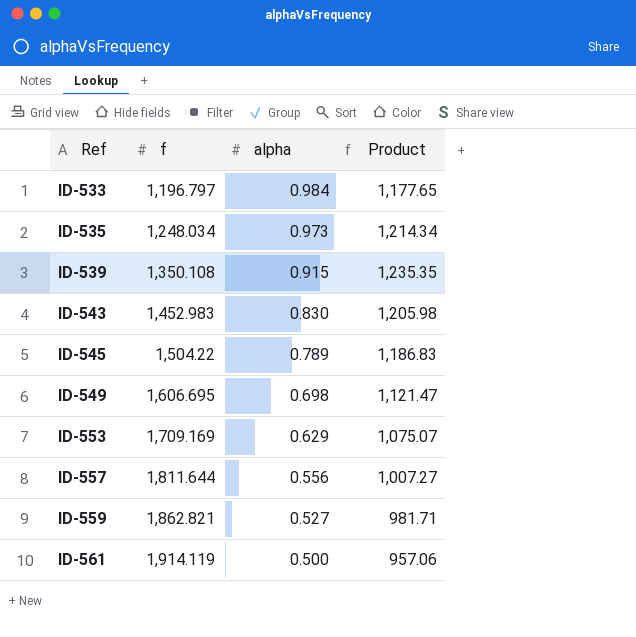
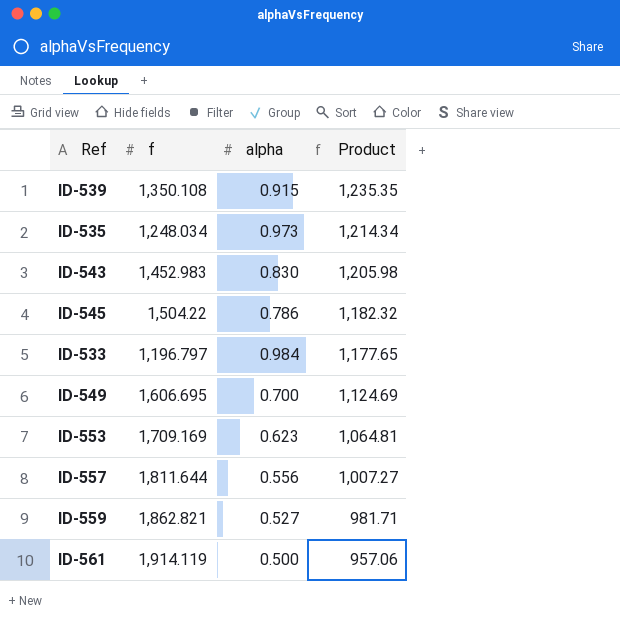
row order: Ref ascending -> Product descending
ID-545 | alpha: 0.789 -> 0.786
ID-545 | Product: 1,186.83 -> 1,182.32
ID-549 | alpha: 0.698 -> 0.700
ID-549 | Product: 1,121.47 -> 1,124.69
ID-553 | alpha: 0.629 -> 0.623
ID-553 | Product: 1,075.07 -> 1,064.81

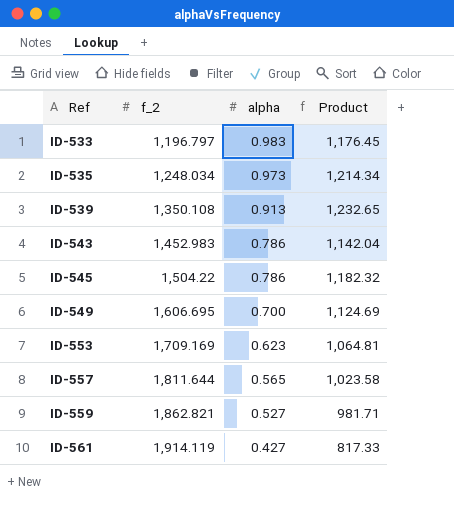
row order: Product descending -> Ref ascending
column name: f -> f_2
ID-533 | alpha: 0.984 -> 0.983
ID-533 | Product: 1,177.65 -> 1,176.45
ID-539 | alpha: 0.915 -> 0.913
ID-539 | Product: 1,235.35 -> 1,232.65
ID-543 | alpha: 0.830 -> 0.786
ID-543 | Product: 1,205.98 -> 1,142.04
ID-557 | alpha: 0.556 -> 0.565
ID-557 | Product: 1,007.27 -> 1,023.58
ID-561 | alpha: 0.500 -> 0.427
ID-561 | Product: 957.06 -> 817.33

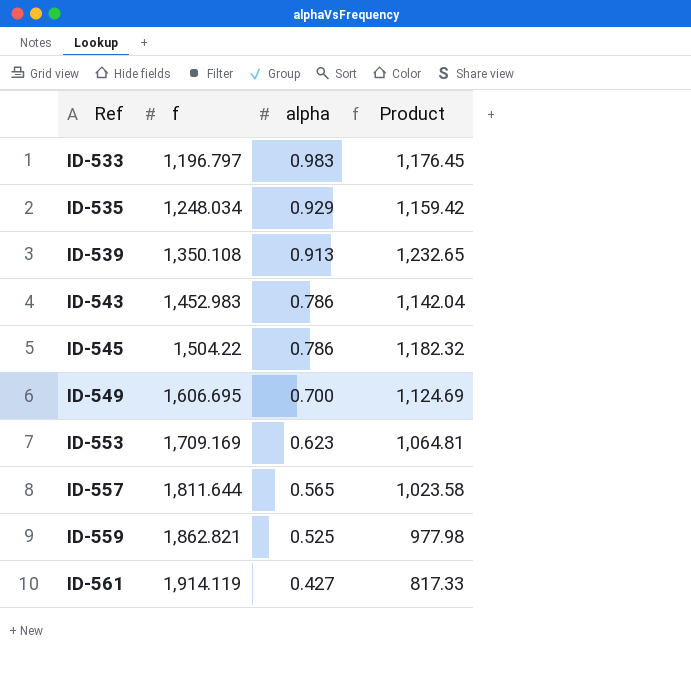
column name: f_2 -> f
ID-535 | alpha: 0.973 -> 0.929
ID-535 | Product: 1,214.34 -> 1,159.42
ID-559 | alpha: 0.527 -> 0.525
ID-559 | Product: 981.71 -> 977.98

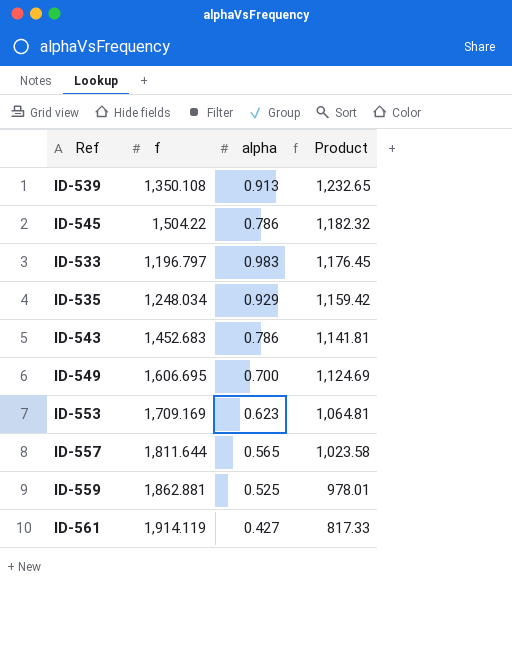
row order: Ref ascending -> Product descending
ID-543 | f: 1,452.983 -> 1,452.683
ID-543 | Product: 1,142.04 -> 1,141.81
ID-559 | f: 1,862.821 -> 1,862.881
ID-559 | Product: 977.98 -> 978.01

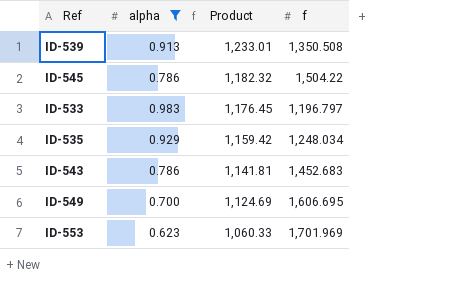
filter: none -> alpha >= 0.623
column f | position: 2 -> 4
ID-539 | Product: 1,232.65 -> 1,233.01
ID-539 | f: 1,350.108 -> 1,350.508
ID-553 | Product: 1,064.81 -> 1,060.33
ID-553 | f: 1,709.169 -> 1,701.969

